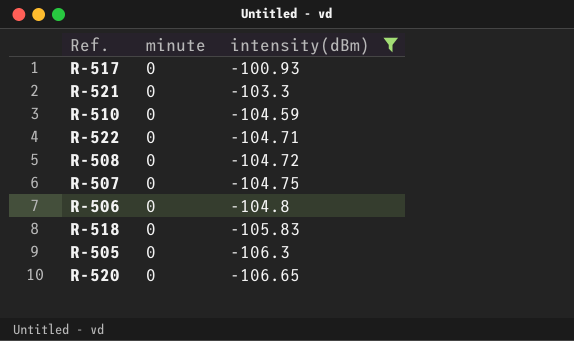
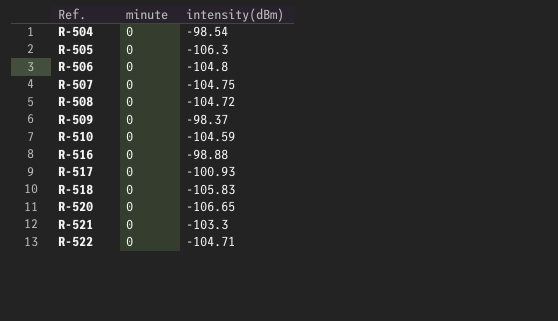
filter: intensity(dBm) <= -100.93 -> none
row order: intensity(dBm) descending -> Ref. ascending

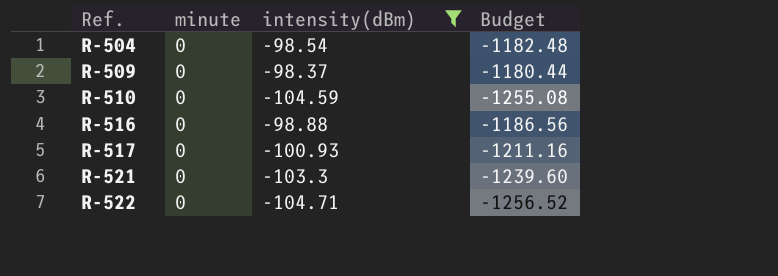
filter: none -> intensity(dBm) >= -104.71
column Budget | formula: none -> [intensity(dBm)] * 12

